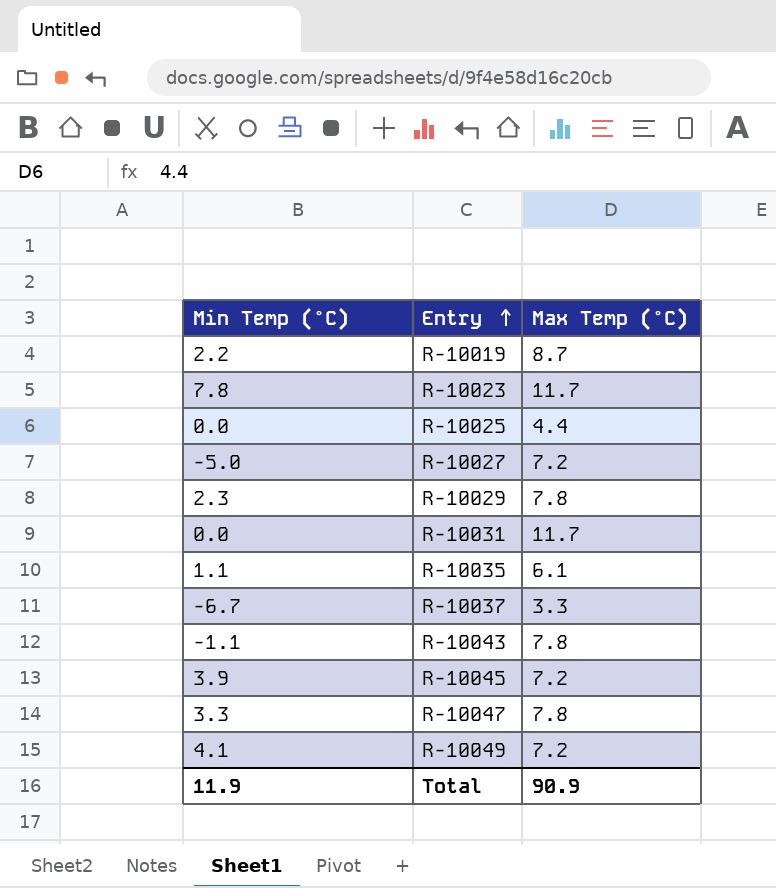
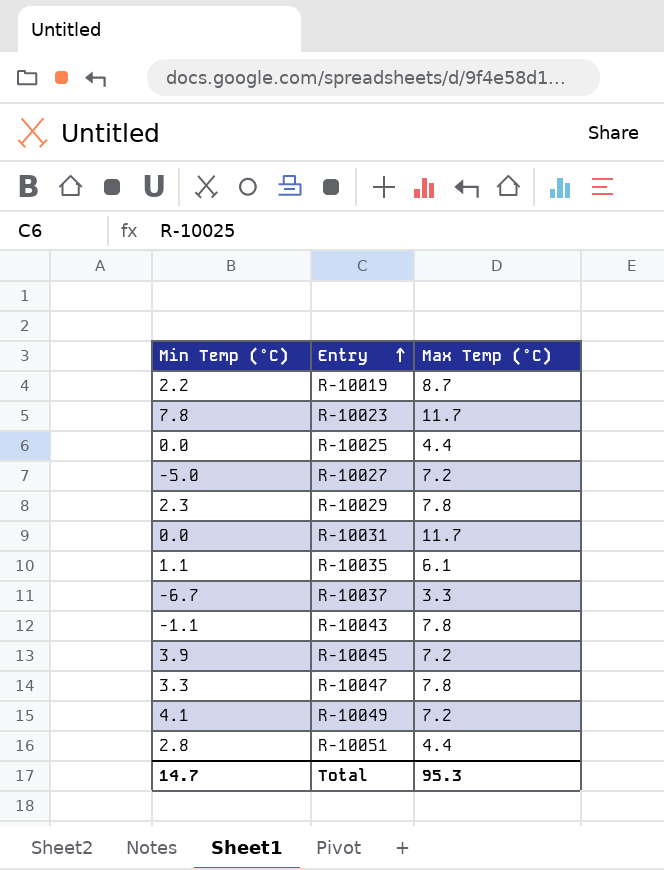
row R-10051: none -> 2.8 | 4.4
Total | Min Temp (°C): 11.9 -> 14.7
Total | Max Temp (°C): 90.9 -> 95.3

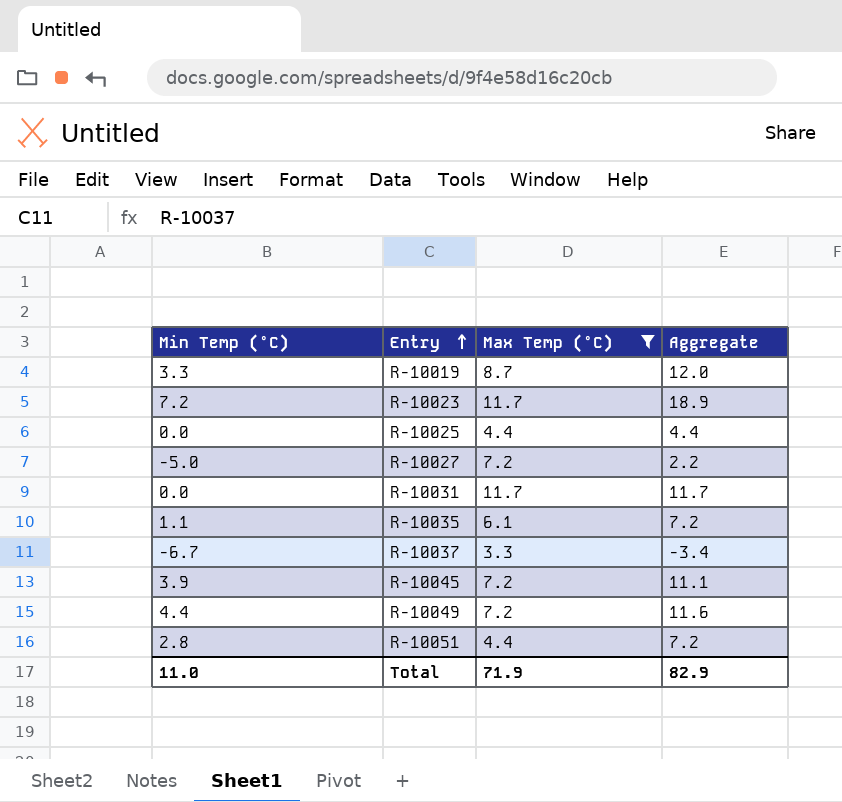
filter: none -> Max Temp (°C) != 7.8
column Aggregate | formula: none -> [Min Temp (°C)] + [Max Temp (°C)]
R-10019 | Min Temp (°C): 2.2 -> 3.3
R-10023 | Min Temp (°C): 7.8 -> 7.2
R-10049 | Min Temp (°C): 4.1 -> 4.4
Total | Min Temp (°C): 14.7 -> 11.0
Total | Max Temp (°C): 95.3 -> 71.9

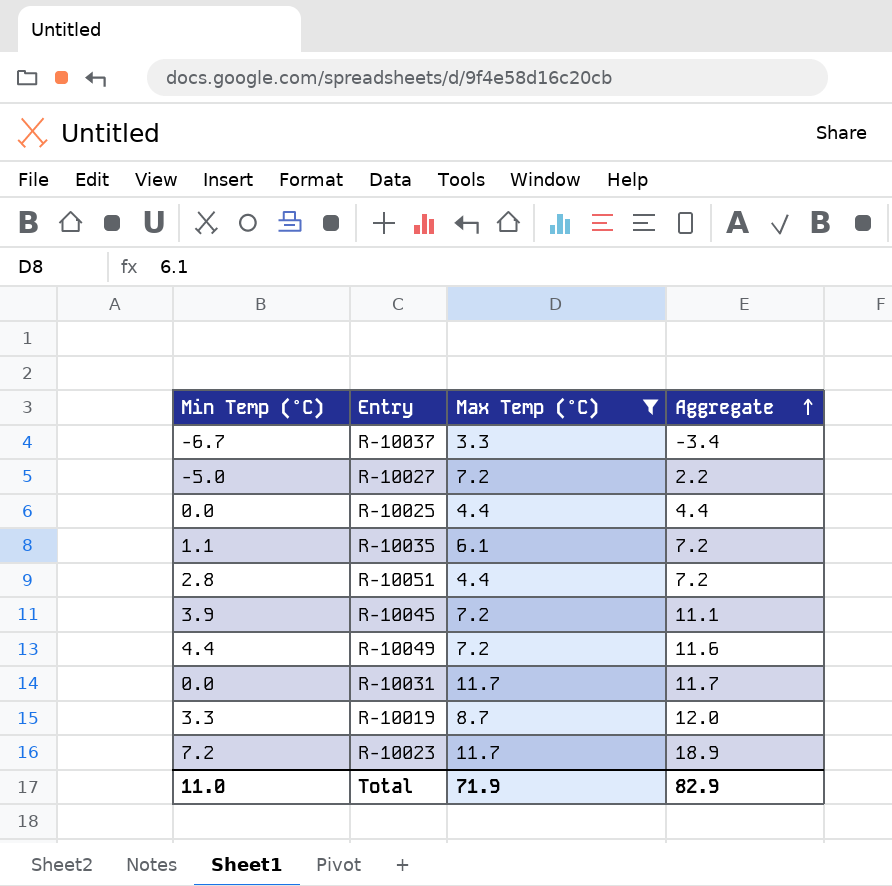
row order: Entry ascending -> Aggregate ascending

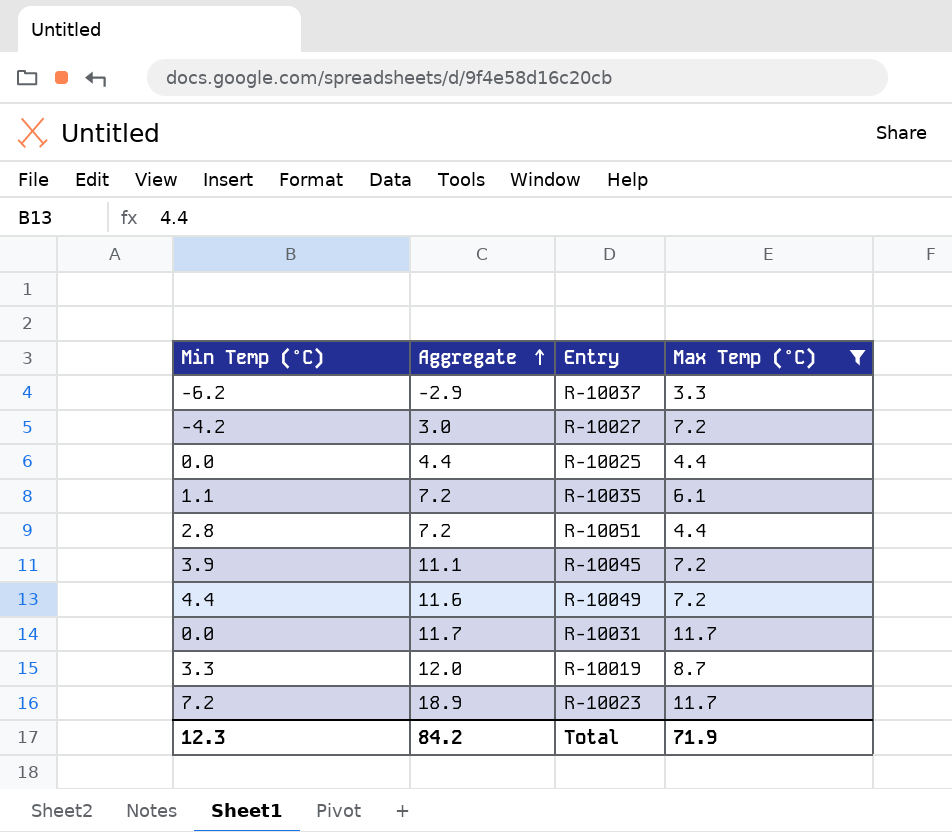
column Aggregate | position: 4 -> 2
R-10037 | Min Temp (°C): -6.7 -> -6.2
R-10037 | Aggregate: -3.4 -> -2.9
R-10027 | Min Temp (°C): -5.0 -> -4.2
R-10027 | Aggregate: 2.2 -> 3.0
Total | Min Temp (°C): 11.0 -> 12.3
Total | Aggregate: 82.9 -> 84.2

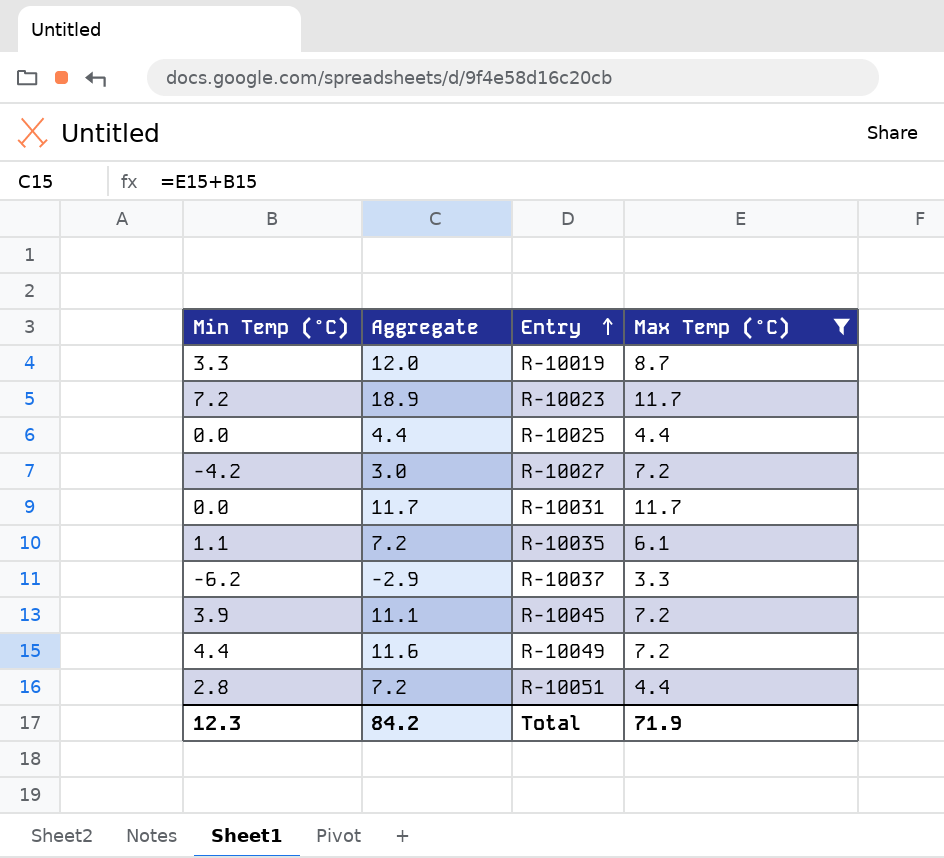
row order: Aggregate ascending -> Entry ascending

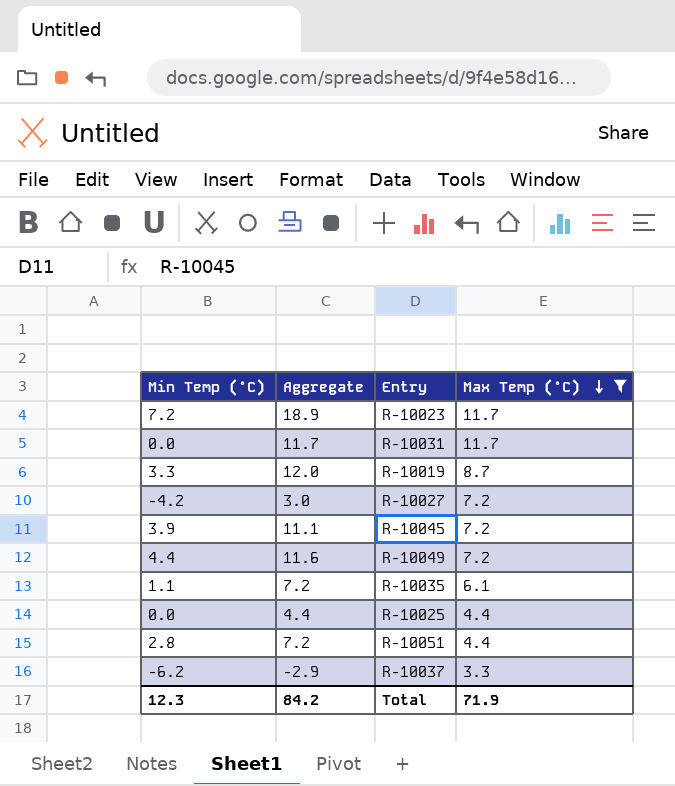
row order: Entry ascending -> Max Temp (°C) descending

